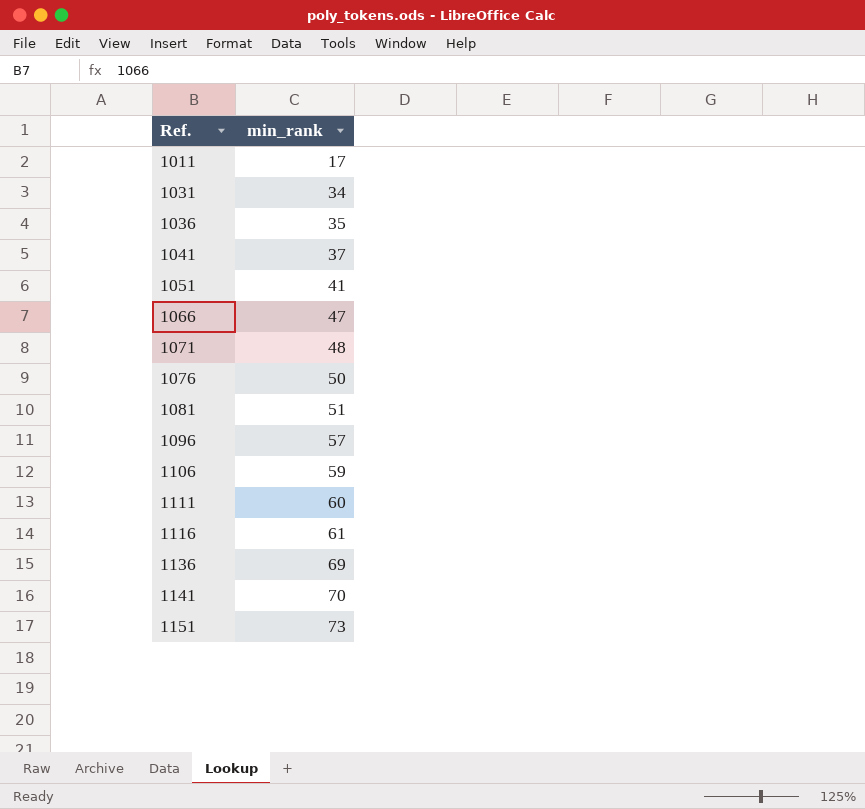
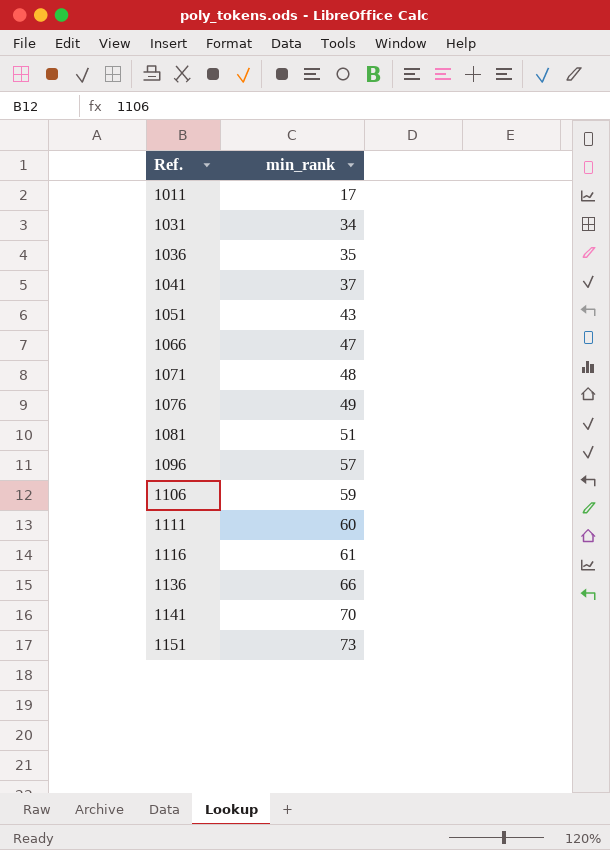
1051 | min_rank: 41 -> 43
1076 | min_rank: 50 -> 49
1136 | min_rank: 69 -> 66

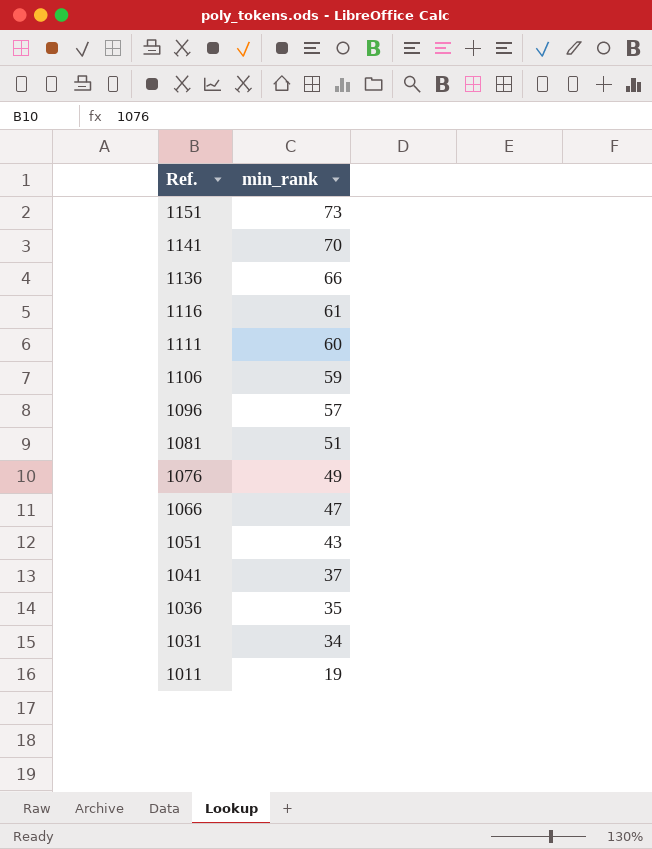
row order: Ref. ascending -> Ref. descending
row 1071: 48 -> none
1011 | min_rank: 17 -> 19

